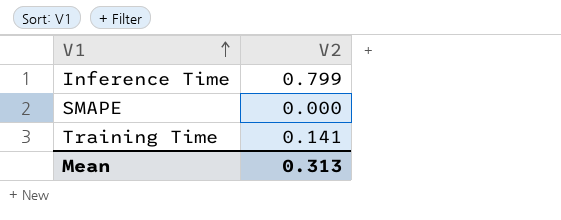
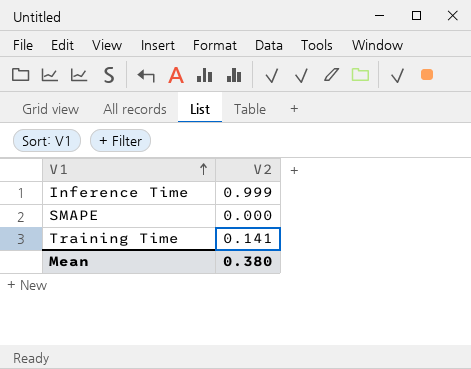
Inference Time | V2: 0.799 -> 0.999
Mean | V2: 0.313 -> 0.380

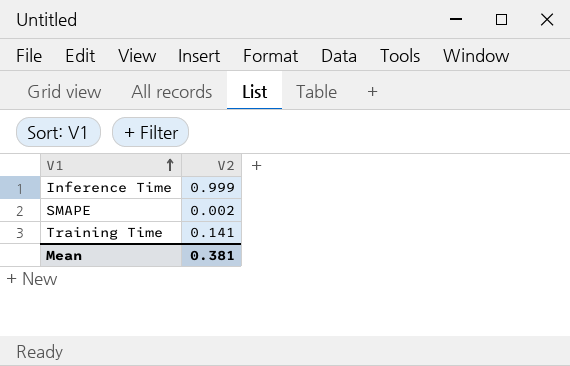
SMAPE | V2: 0.000 -> 0.002
Mean | V2: 0.380 -> 0.381

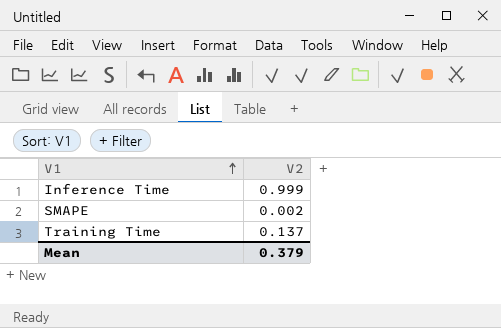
Training Time | V2: 0.141 -> 0.137
Mean | V2: 0.381 -> 0.379

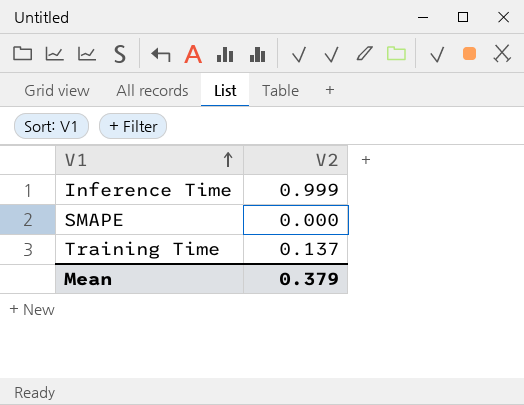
SMAPE | V2: 0.002 -> 0.000

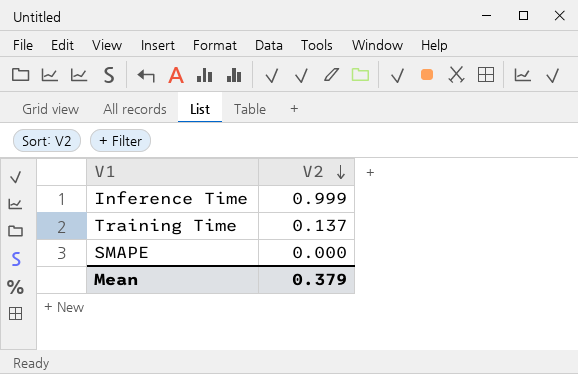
row order: V1 ascending -> V2 descending

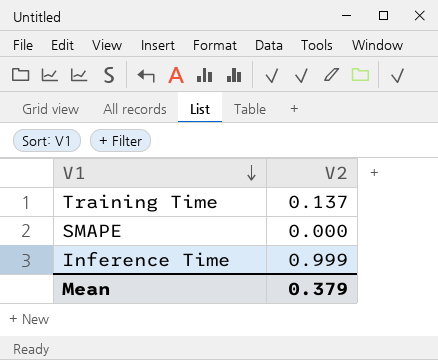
row order: V2 descending -> V1 descending

